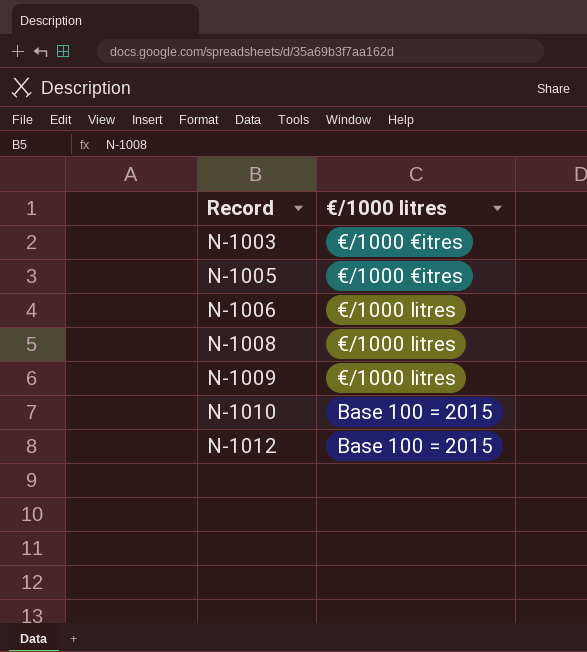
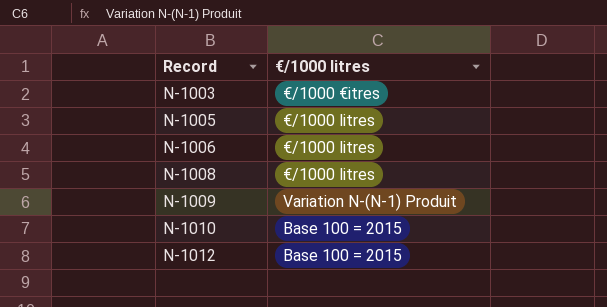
N-1005 | €/1000 litres: €/1000 €itres -> €/1000 litres
N-1009 | €/1000 litres: €/1000 litres -> Variation N-(N-1) Produit

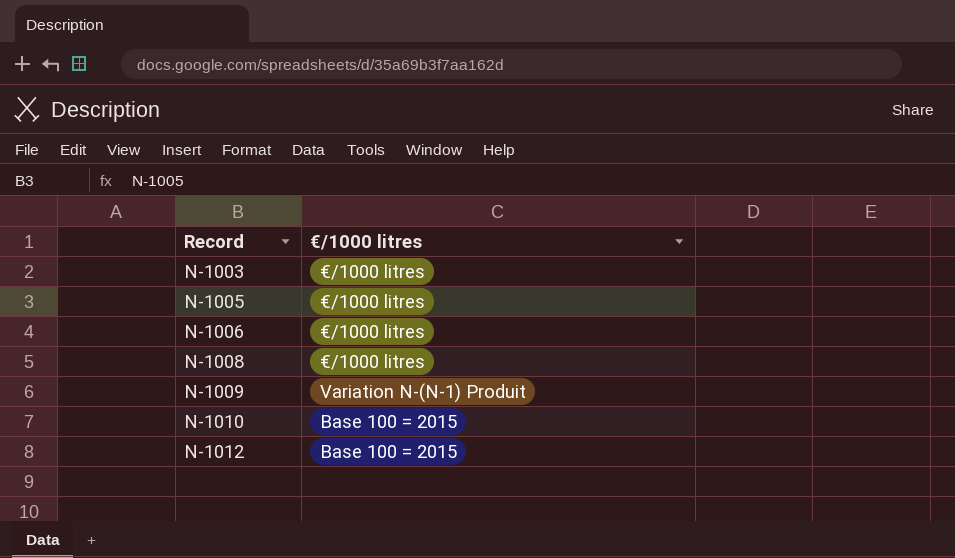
N-1003 | €/1000 litres: €/1000 €itres -> €/1000 litres

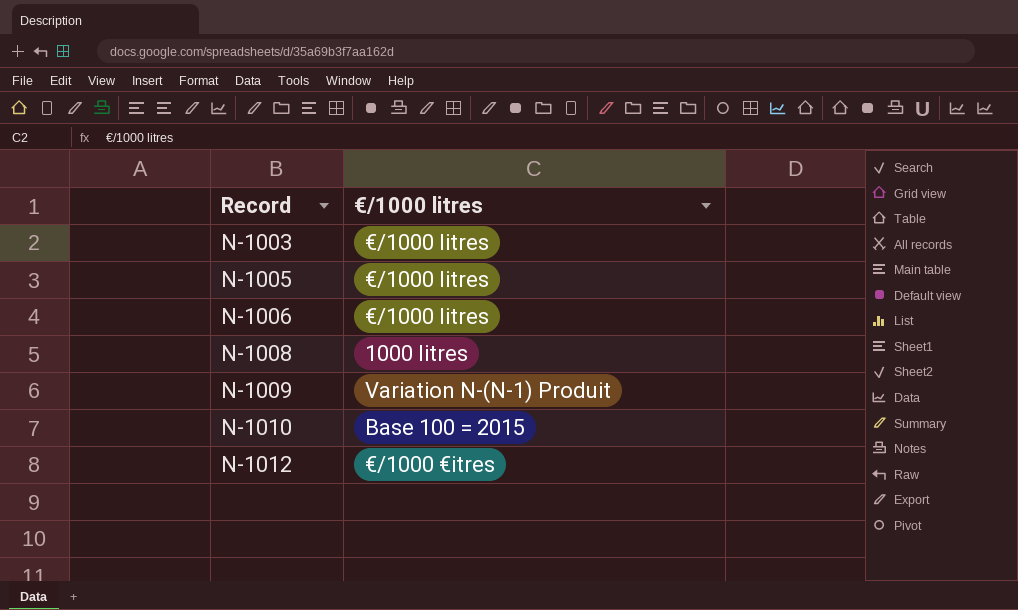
N-1008 | €/1000 litres: €/1000 litres -> 1000 litres
N-1012 | €/1000 litres: Base 100 = 2015 -> €/1000 €itres

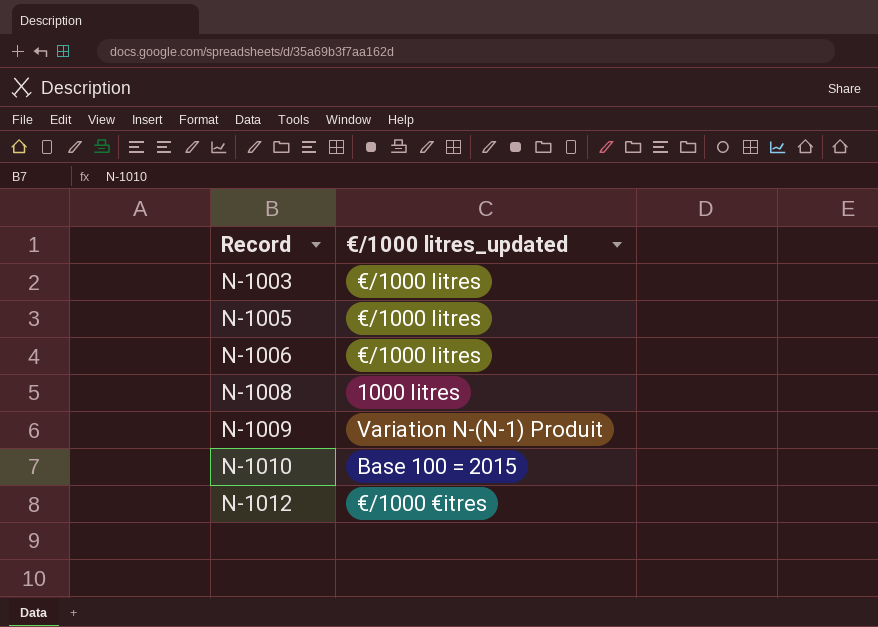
column name: €/1000 litres -> €/1000 litres_updated

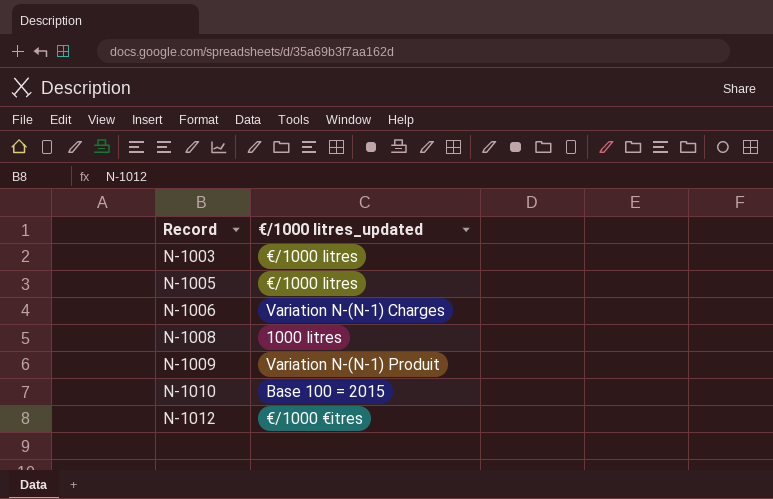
N-1006 | €/1000 litres_updated: €/1000 litres -> Variation N-(N-1) Charges

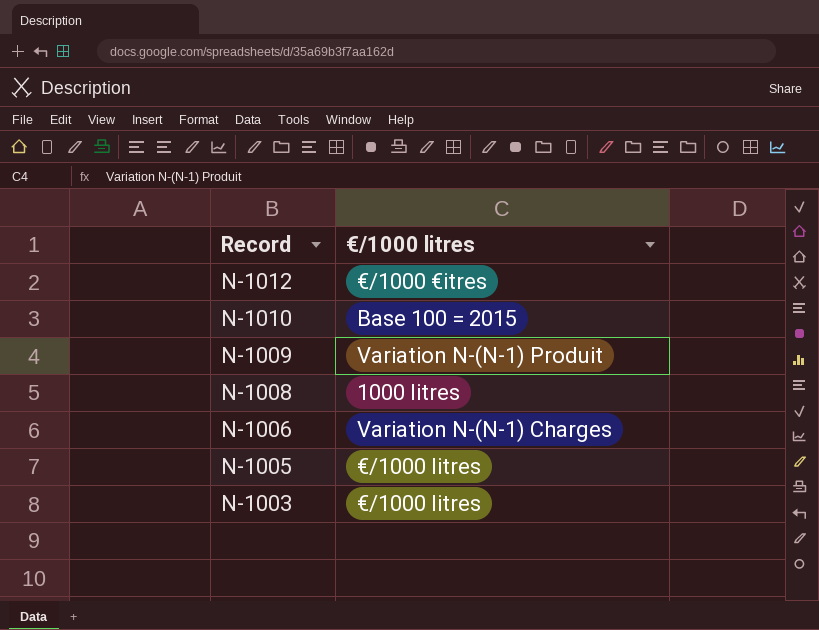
row order: Record ascending -> Record descending
column name: €/1000 litres_updated -> €/1000 litres

